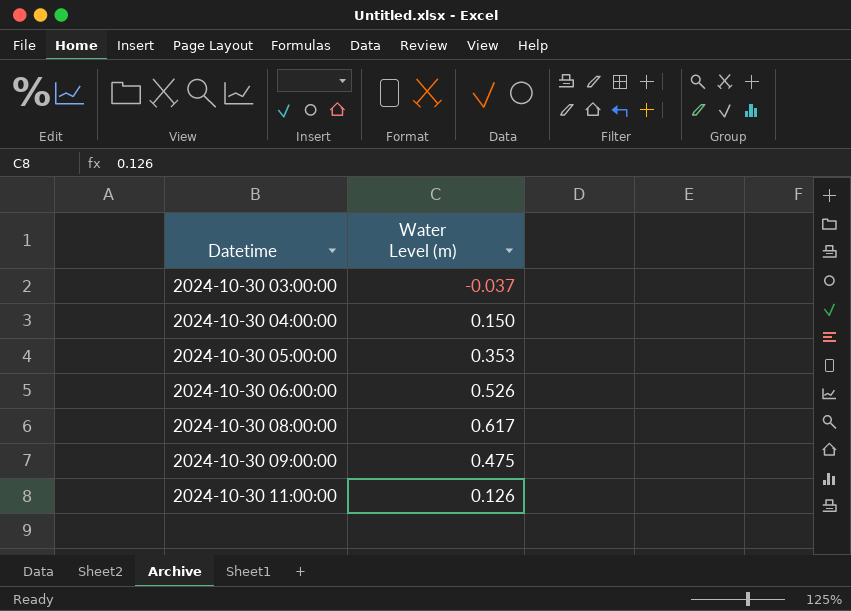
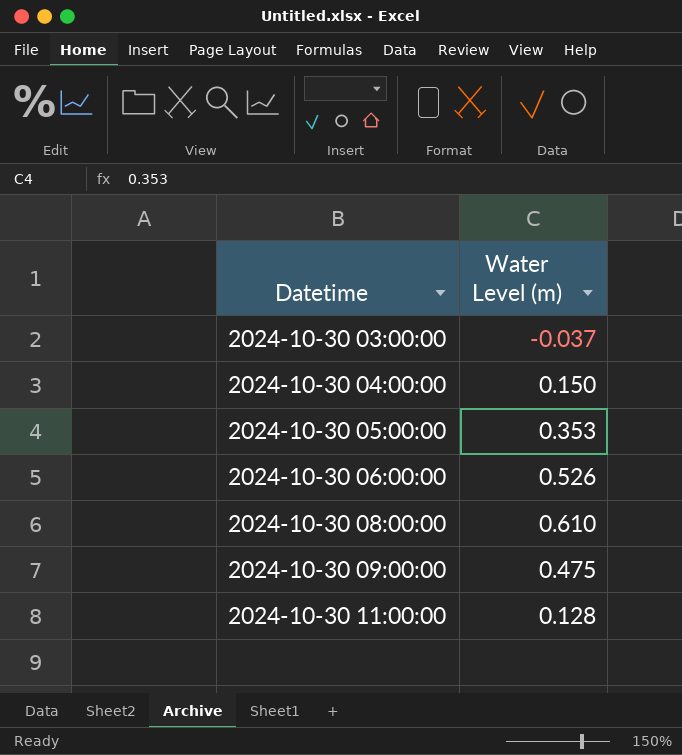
2024-10-30 08:00:00 | Water Level (m): 0.617 -> 0.610
2024-10-30 11:00:00 | Water Level (m): 0.126 -> 0.128

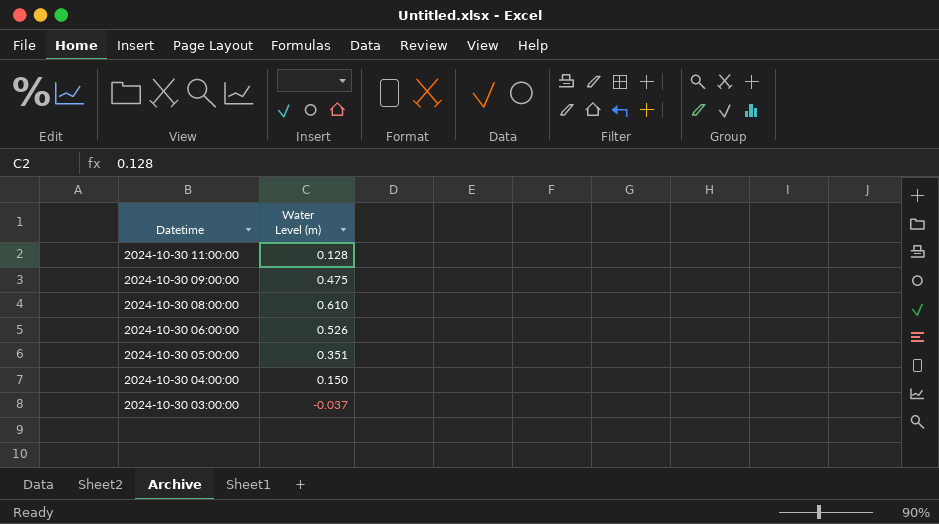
row order: Datetime ascending -> Datetime descending
2024-10-30 05:00:00 | Water Level (m): 0.353 -> 0.351

